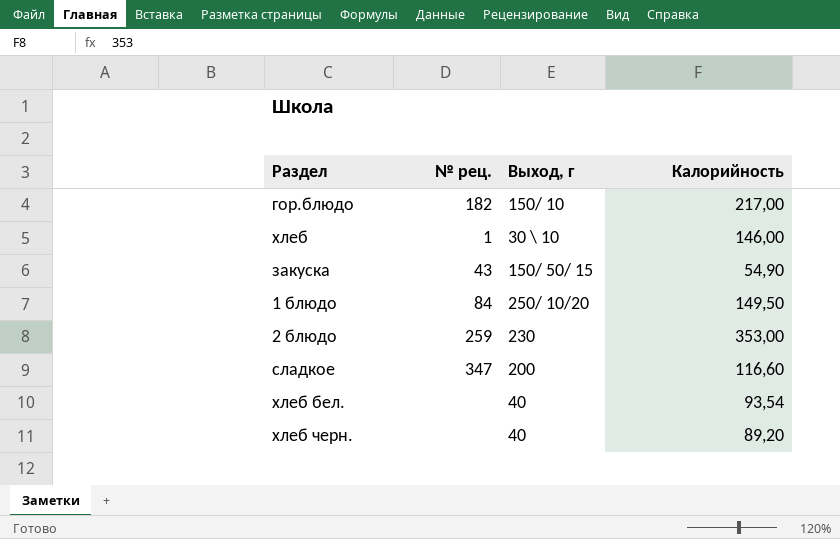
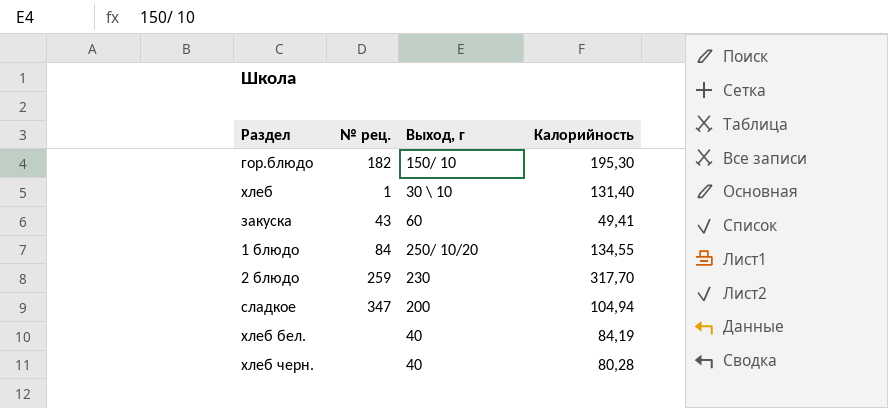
гор.блюдо | Калорийность: 217,00 -> 195,30
хлеб | Калорийность: 146,00 -> 131,40
закуска | Выход, г: 150/ 50/ 15 -> 60
закуска | Калорийность: 54,90 -> 49,41
1 блюдо | Калорийность: 149,50 -> 134,55
2 блюдо | Калорийность: 353,00 -> 317,70
сладкое | Калорийность: 116,60 -> 104,94
хлеб бел. | Калорийность: 93,54 -> 84,19
хлеб черн. | Калорийность: 89,20 -> 80,28

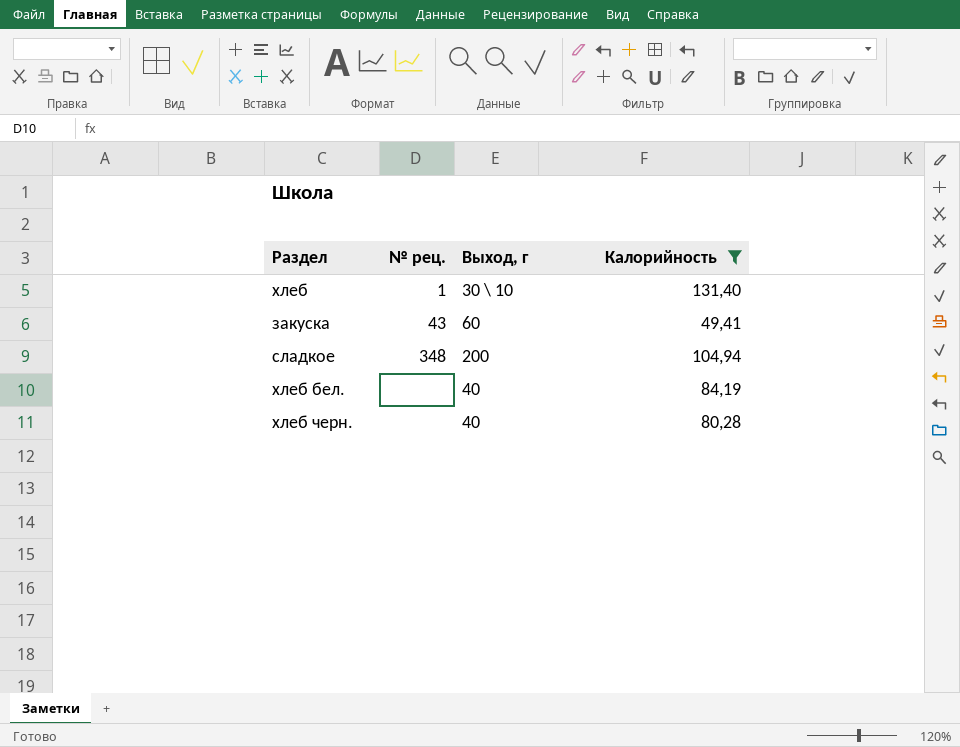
filter: none -> Калорийность <= 131,40
сладкое | № рец.: 347 -> 348

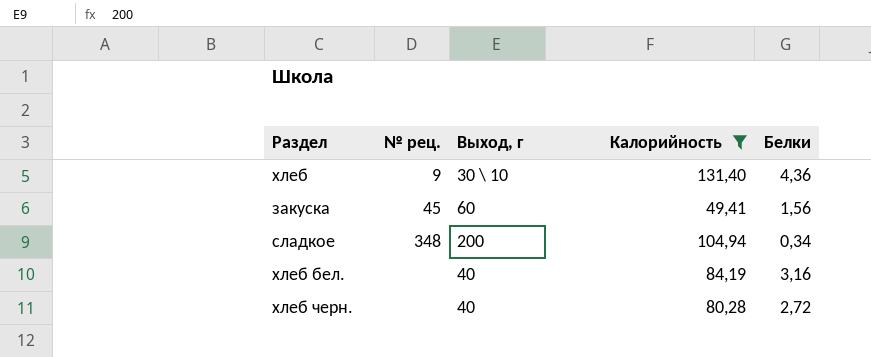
column Белки | position: none -> 5
хлеб | № рец.: 1 -> 9
закуска | № рец.: 43 -> 45

